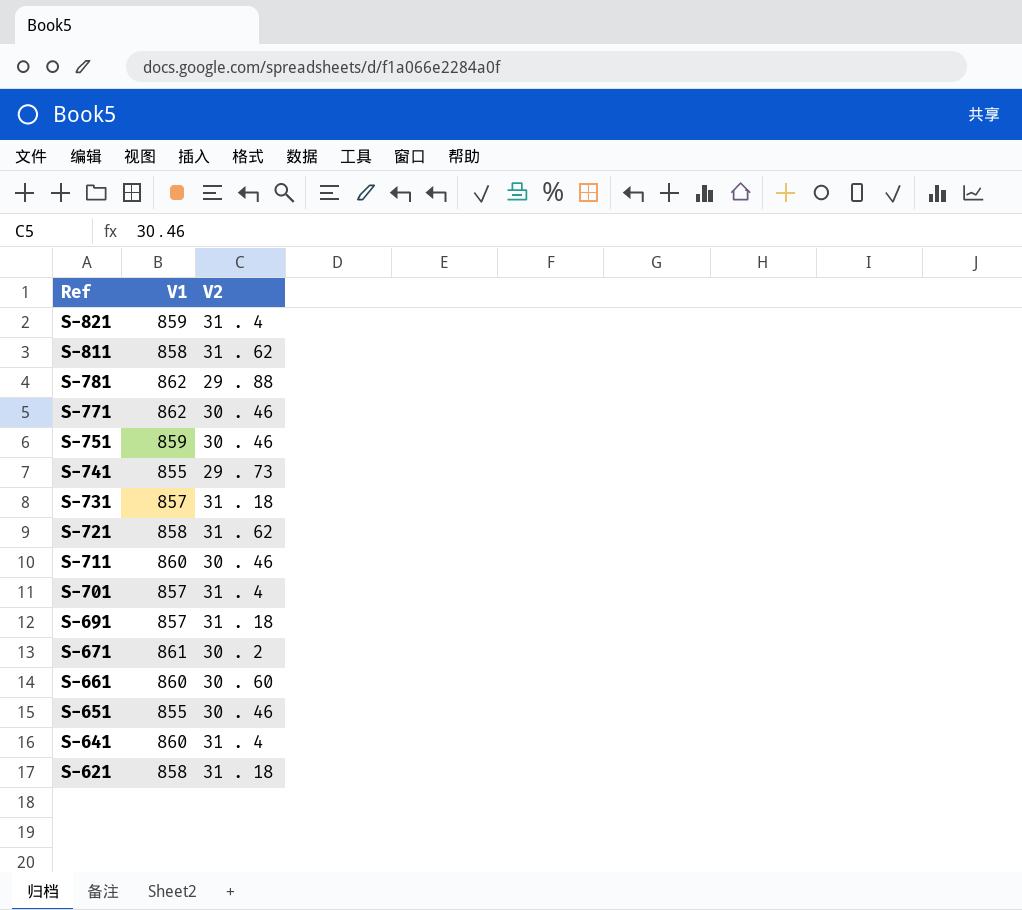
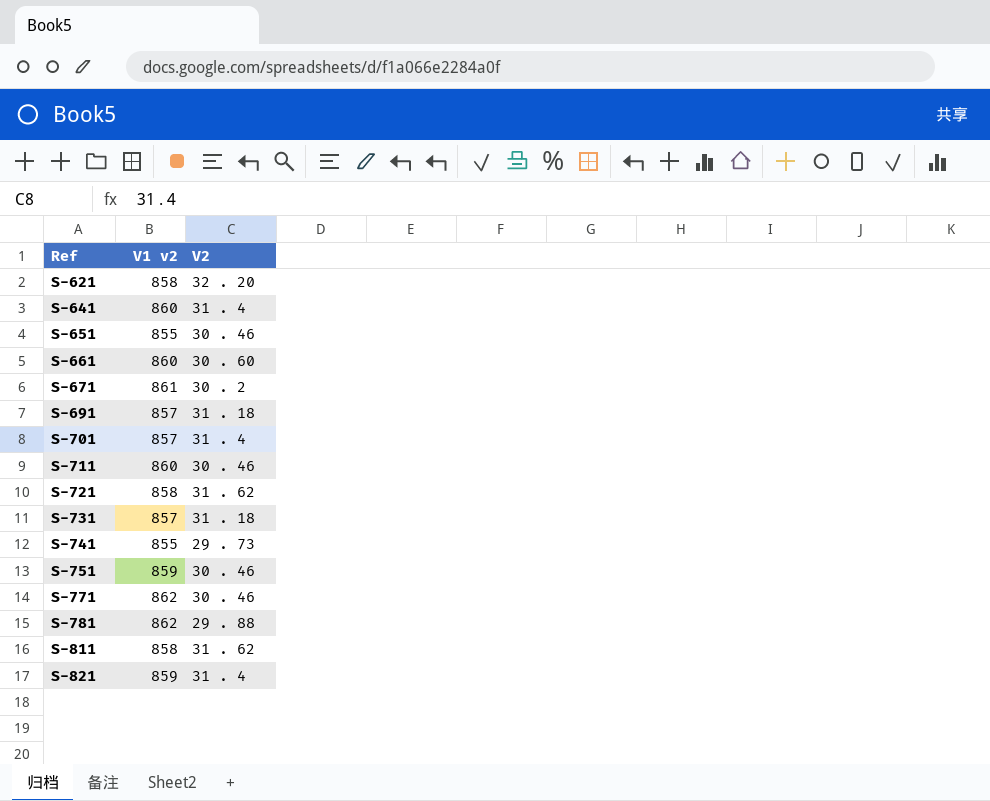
row order: Ref descending -> Ref ascending
column name: V1 -> V1 v2
S-621 | V2: 31 . 18 -> 32 . 20

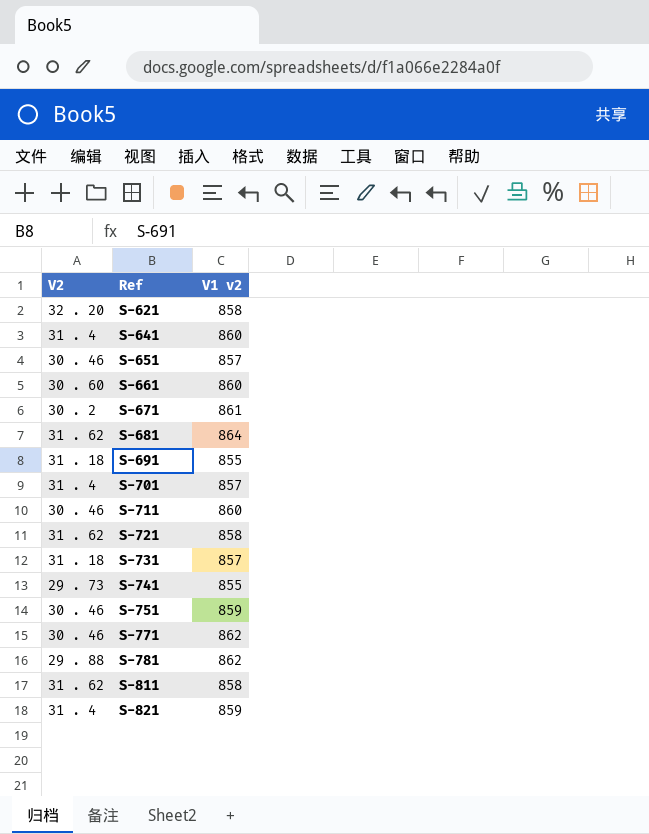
column V2 | position: 3 -> 1
S-651 | V1 v2: 855 -> 857
row S-681: none -> 31 . 62 | 864
S-691 | V1 v2: 857 -> 855

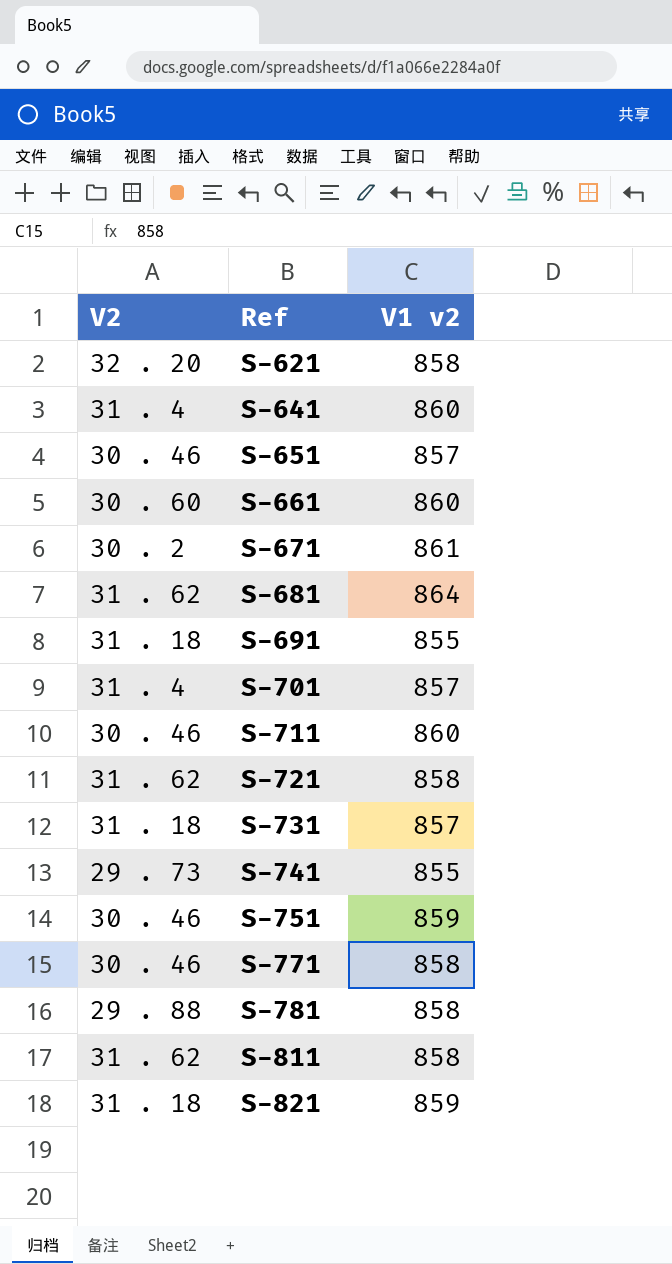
S-771 | V1 v2: 862 -> 858
S-781 | V1 v2: 862 -> 858
S-821 | V2: 31 . 4 -> 31 . 18

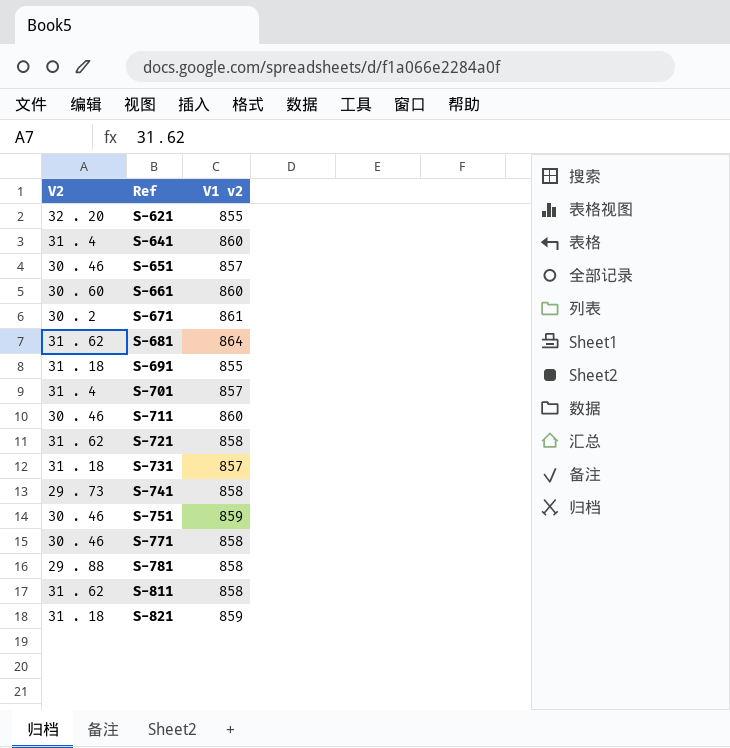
S-621 | V1 v2: 858 -> 855
S-741 | V1 v2: 855 -> 858

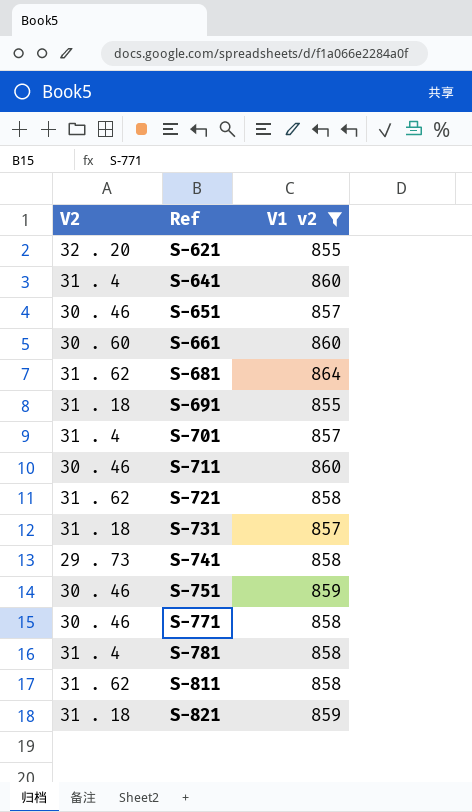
filter: none -> V1 v2 != 861
S-781 | V2: 29 . 88 -> 31 . 4

